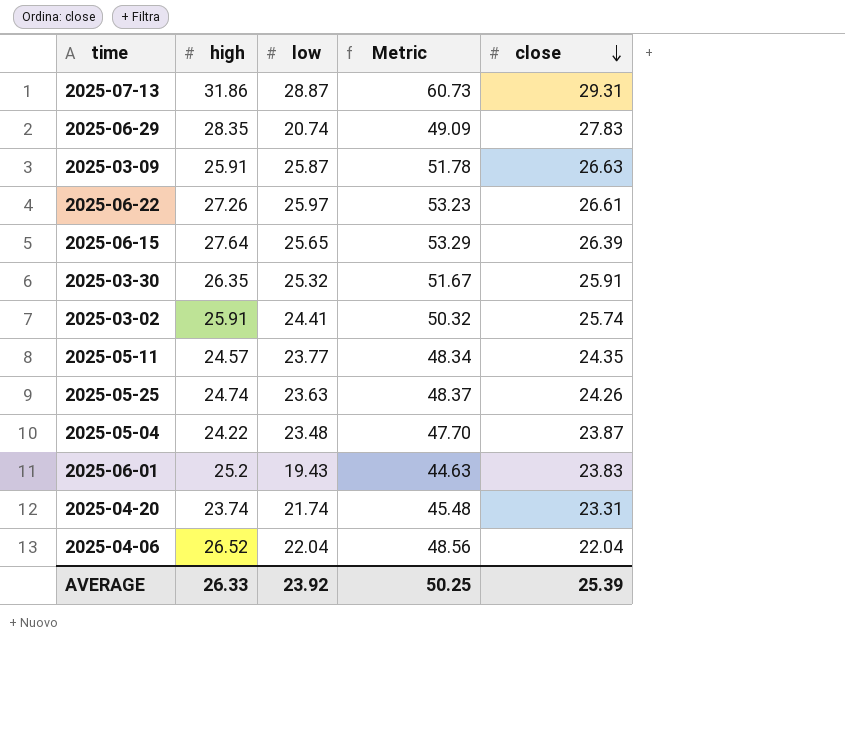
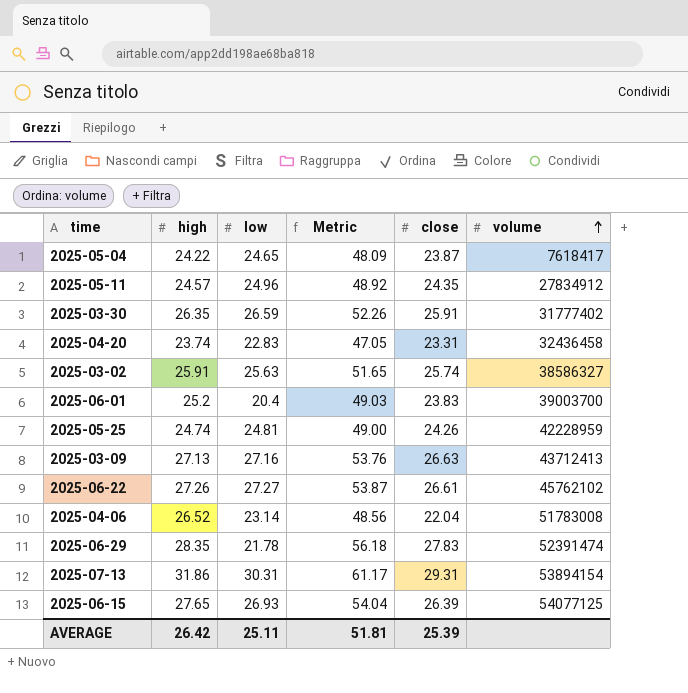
row order: close descending -> volume ascending
column Metric | formula: [high] + [low] -> [high] + [close]
column volume | position: none -> 6
2025-05-04 | low: 23.48 -> 24.65
2025-05-11 | low: 23.77 -> 24.96
2025-03-30 | low: 25.32 -> 26.59
2025-04-20 | low: 21.74 -> 22.83
2025-03-02 | low: 24.41 -> 25.63
2025-06-01 | low: 19.43 -> 20.4
2025-05-25 | low: 23.63 -> 24.81
2025-03-09 | high: 25.91 -> 27.13
2025-03-09 | low: 25.87 -> 27.16
2025-06-22 | low: 25.97 -> 27.27
2025-04-06 | low: 22.04 -> 23.14
2025-06-29 | low: 20.74 -> 21.78
2025-07-13 | low: 28.87 -> 30.31
2025-06-15 | high: 27.64 -> 27.65
2025-06-15 | low: 25.65 -> 26.93
AVERAGE | high: 26.33 -> 26.42
AVERAGE | low: 23.92 -> 25.11
AVERAGE | Metric: 50.25 -> 51.81

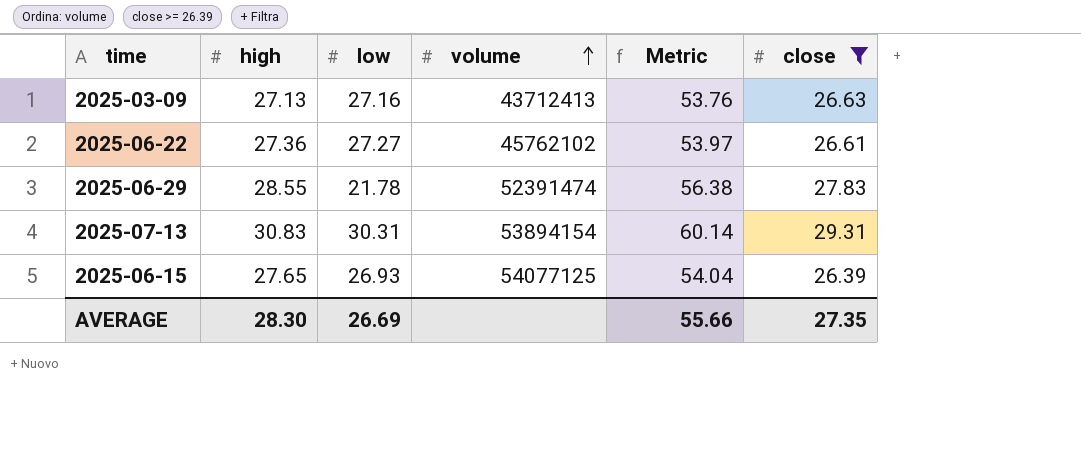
filter: none -> close >= 26.39
column volume | position: 6 -> 4
2025-06-22 | high: 27.26 -> 27.36
2025-06-22 | Metric: 53.87 -> 53.97
2025-06-29 | high: 28.35 -> 28.55
2025-06-29 | Metric: 56.18 -> 56.38
2025-07-13 | high: 31.86 -> 30.83
2025-07-13 | Metric: 61.17 -> 60.14
AVERAGE | high: 26.42 -> 28.30
AVERAGE | low: 25.11 -> 26.69
AVERAGE | Metric: 51.81 -> 55.66
AVERAGE | close: 25.39 -> 27.35

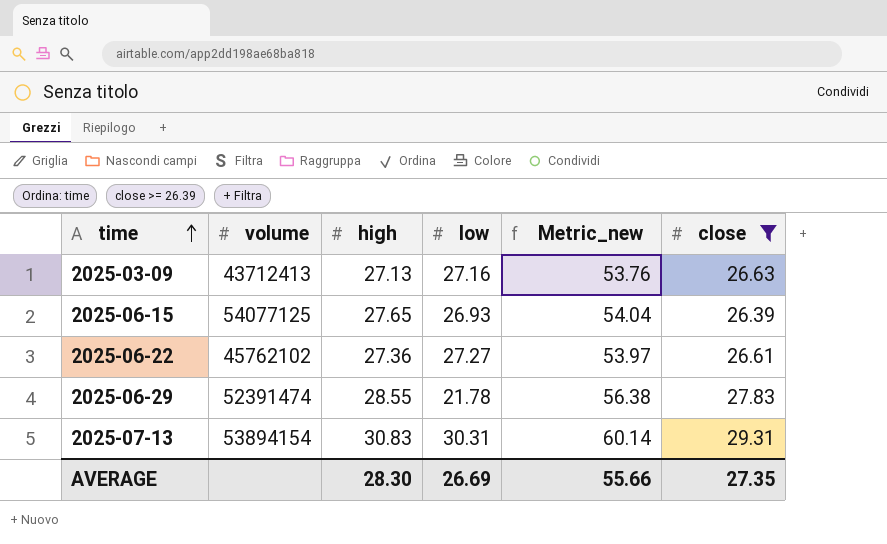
row order: volume ascending -> time ascending
column volume | position: 4 -> 2
column name: Metric -> Metric_new

